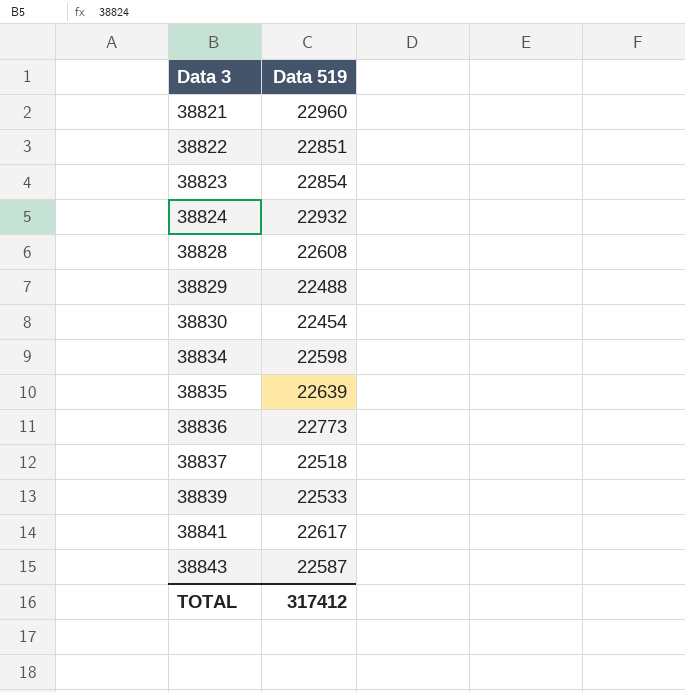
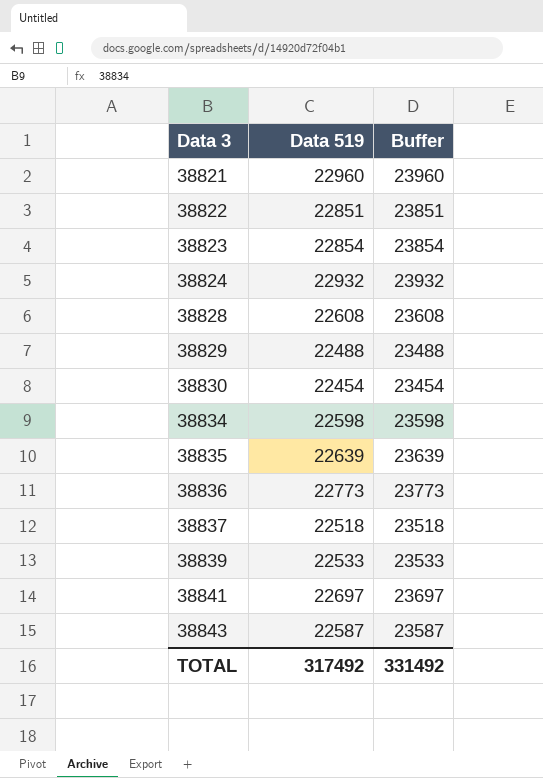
column Buffer | formula: none -> [Data 519] + 1000
38841 | Data 519: 22617 -> 22697
TOTAL | Data 519: 317412 -> 317492

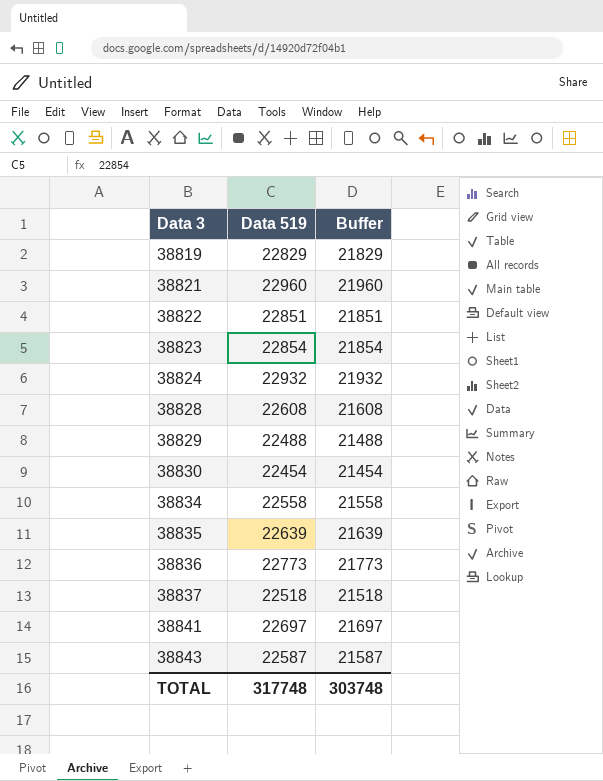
column Buffer | formula: [Data 519] + 1000 -> [Data 519] - 1000
row 38839: 22533 | 23533 -> none
row 38819: none -> 22829 | 21829
38834 | Data 519: 22598 -> 22558
TOTAL | Data 519: 317492 -> 317748
TOTAL | Buffer: 331492 -> 303748

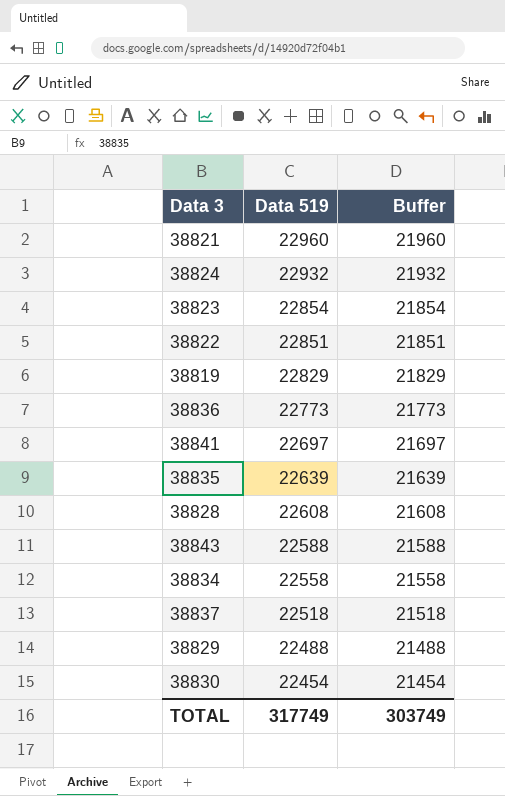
row order: Data 3 ascending -> Data 519 descending
38843 | Data 519: 22587 -> 22588
38843 | Buffer: 21587 -> 21588
TOTAL | Data 519: 317748 -> 317749
TOTAL | Buffer: 303748 -> 303749

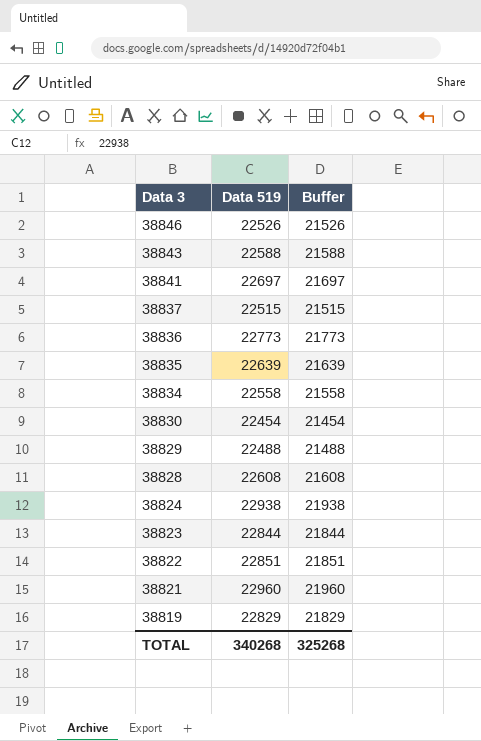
row order: Data 519 descending -> Data 3 descending
row 38846: none -> 22526 | 21526
38837 | Data 519: 22518 -> 22515
38837 | Buffer: 21518 -> 21515
38824 | Data 519: 22932 -> 22938
38824 | Buffer: 21932 -> 21938
38823 | Data 519: 22854 -> 22844
38823 | Buffer: 21854 -> 21844
TOTAL | Data 519: 317749 -> 340268
TOTAL | Buffer: 303749 -> 325268

